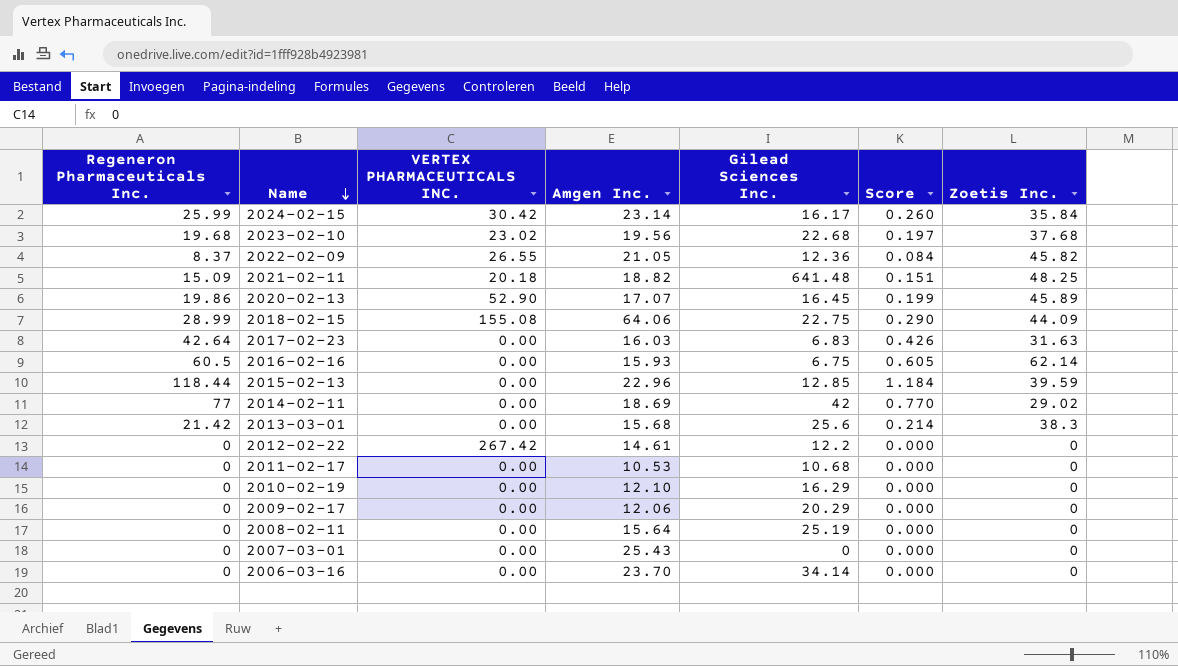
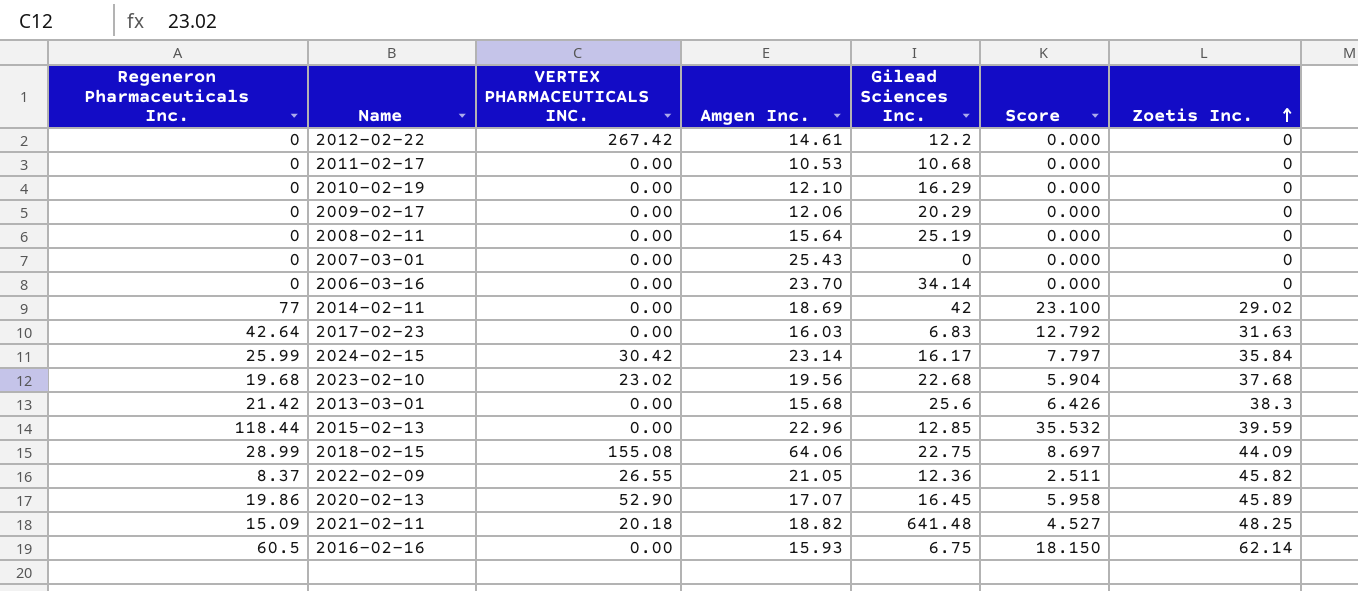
row order: Name descending -> Zoetis Inc. ascending
column Score | formula: [Regeneron Pharmaceuticals Inc.] * 0.01 -> [Regeneron Pharmaceuticals Inc.] * 0.3

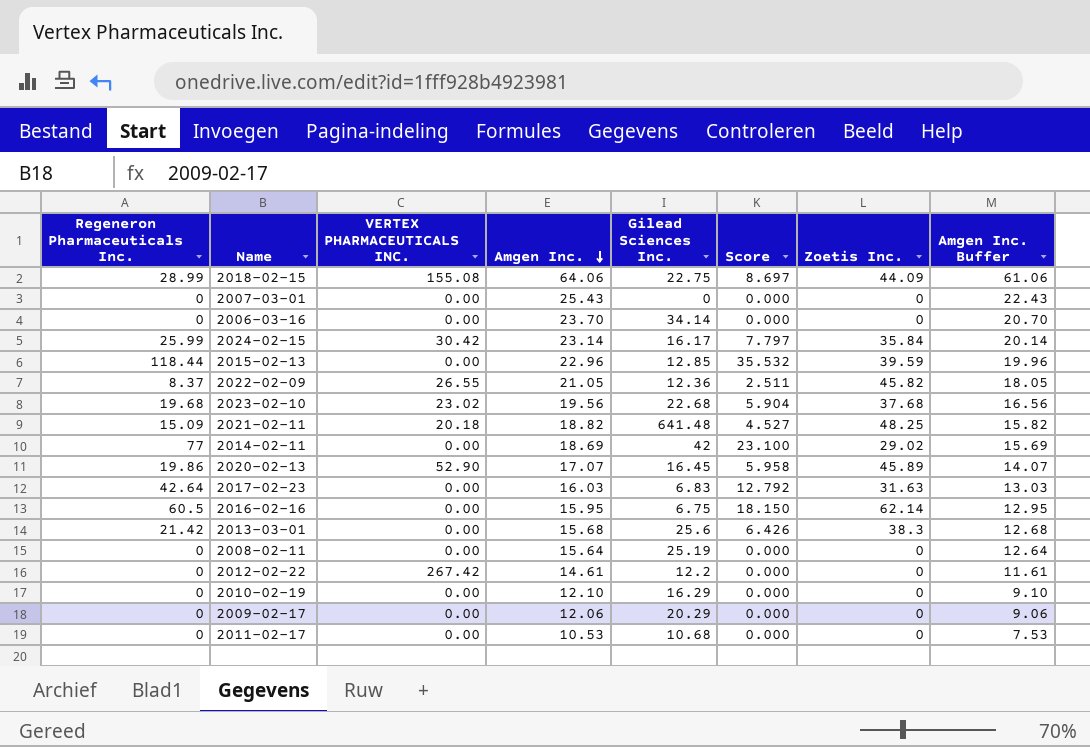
row order: Zoetis Inc. ascending -> Amgen Inc. descending
column Amgen Inc. Buffer | formula: none -> [Amgen Inc.] - 3
2016-02-16 | Amgen Inc.: 15.93 -> 15.95

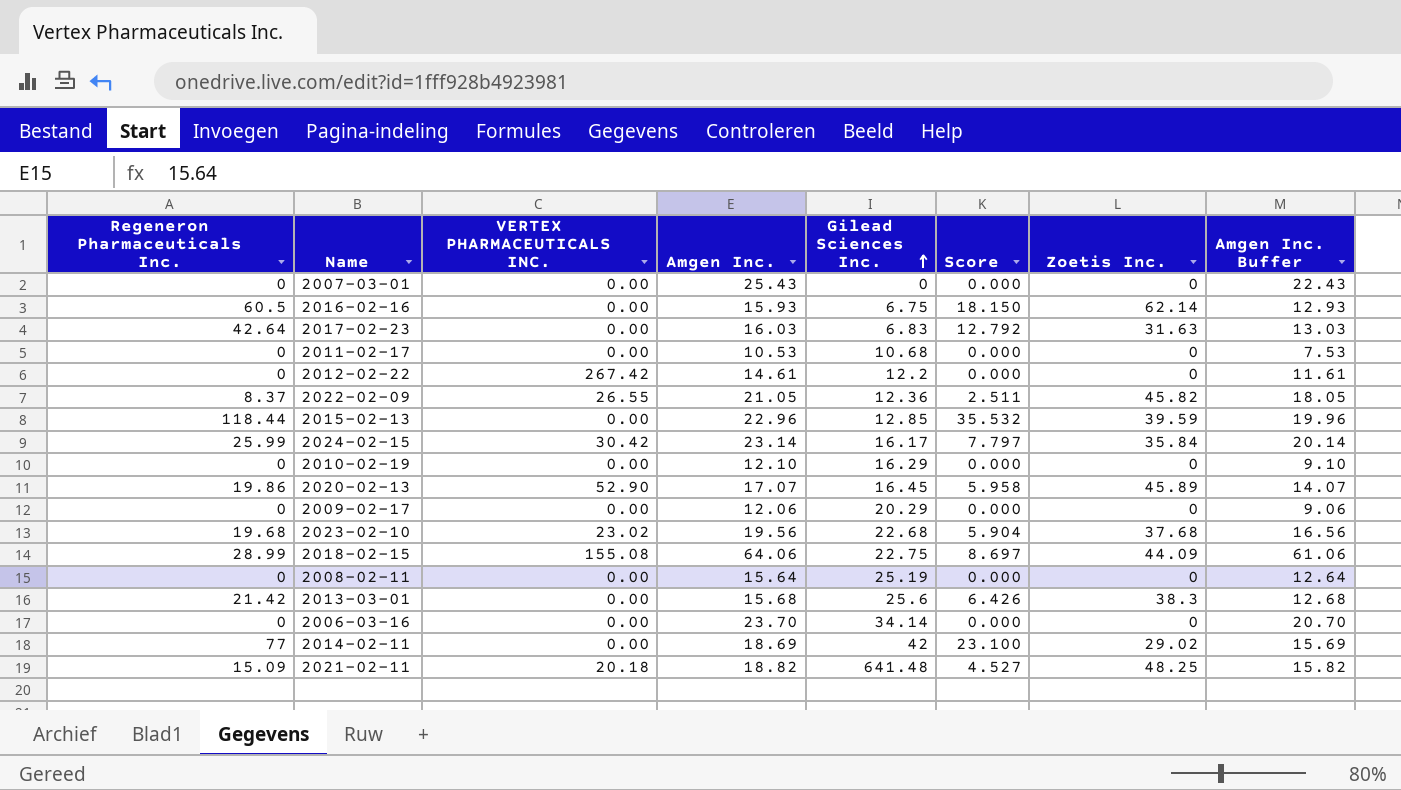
row order: Amgen Inc. descending -> Gilead Sciences Inc. ascending
2016-02-16 | Amgen Inc.: 15.95 -> 15.93
2016-02-16 | Amgen Inc. Buffer: 12.95 -> 12.93

